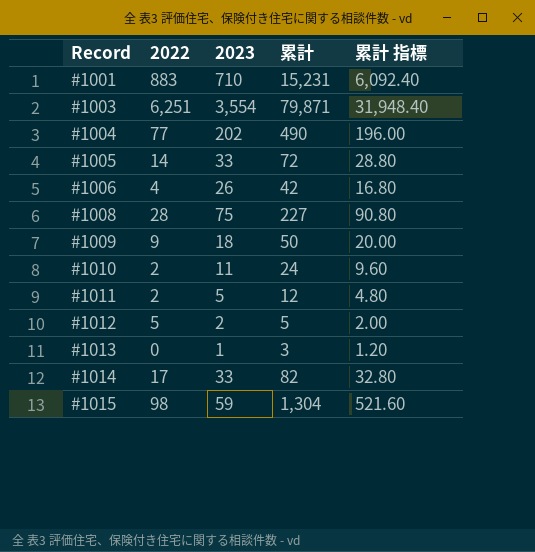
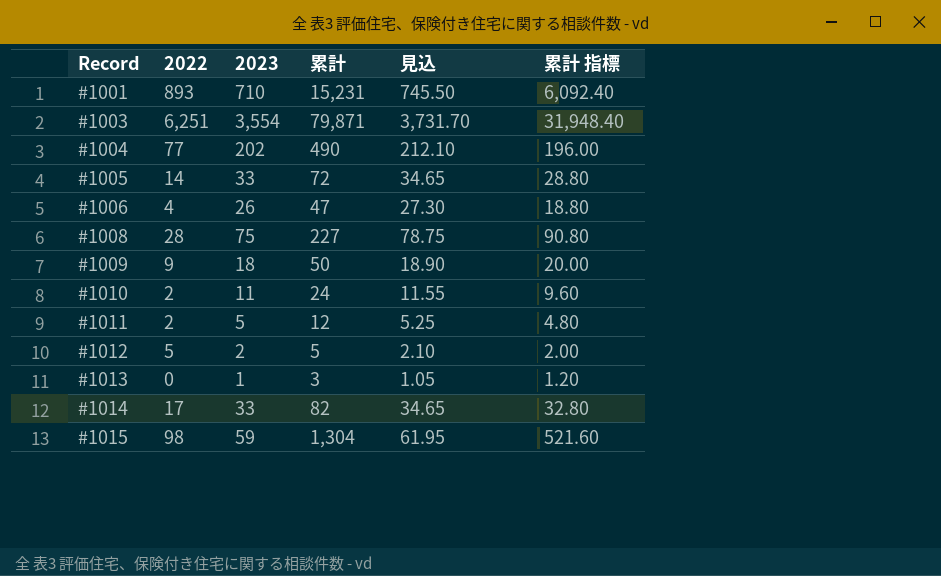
column 見込 | formula: none -> [2023] * 1.05
#1001 | 2022: 883 -> 893
#1006 | 累計: 42 -> 47
#1006 | 累計 指標: 16.80 -> 18.80

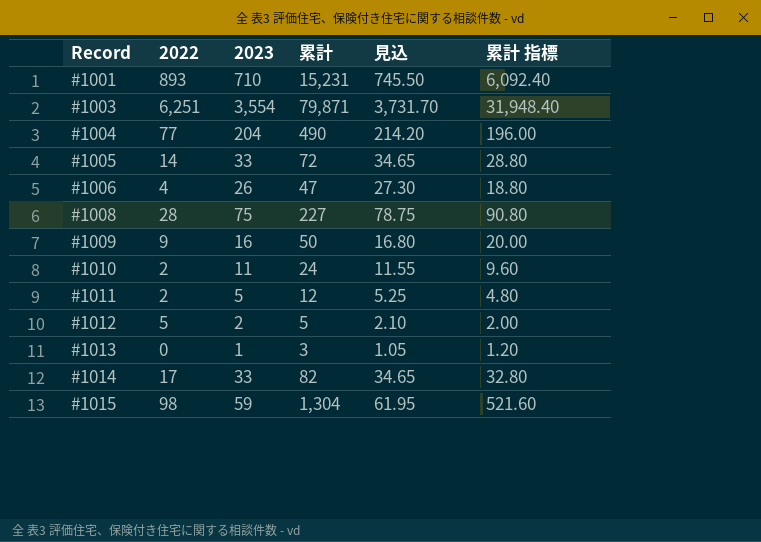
#1004 | 2023: 202 -> 204
#1004 | 見込: 212.10 -> 214.20
#1009 | 2023: 18 -> 16
#1009 | 見込: 18.90 -> 16.80

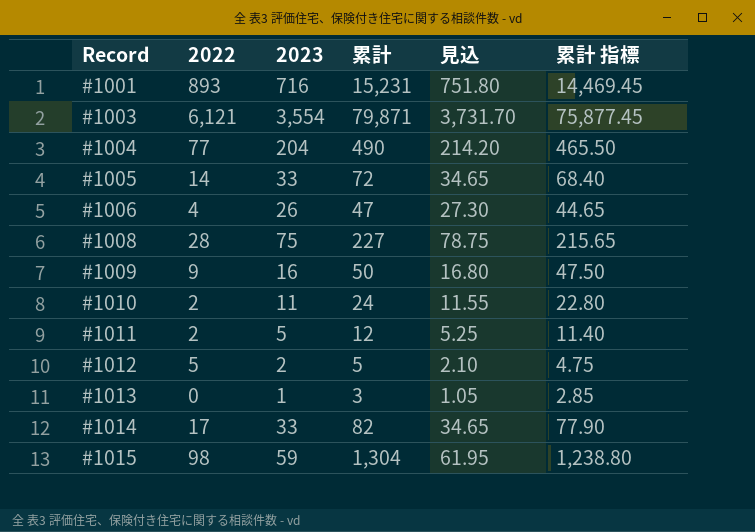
column 累計 指標 | formula: [累計] * 0.4 -> [累計] * 0.95
#1001 | 2023: 710 -> 716
#1001 | 見込: 745.50 -> 751.80
#1003 | 2022: 6,251 -> 6,121

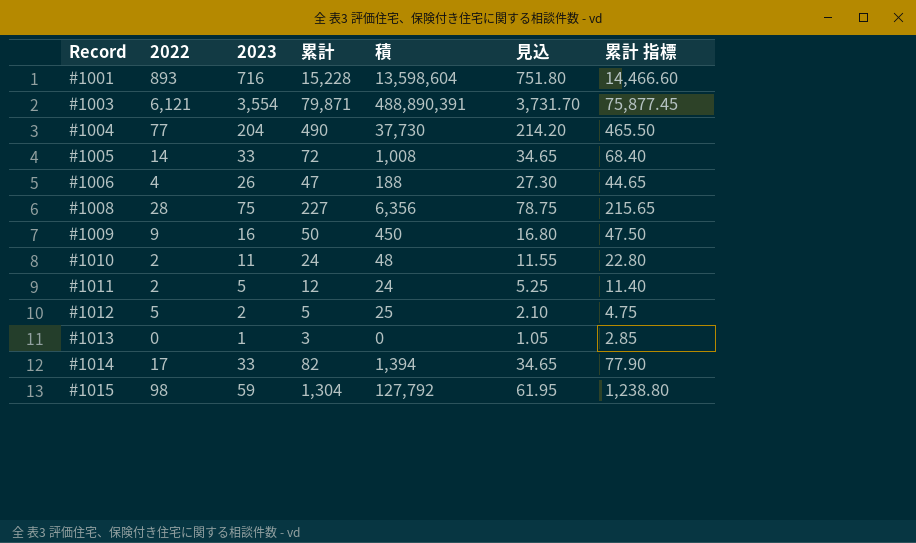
column 積 | formula: none -> [2022] * [累計]
#1001 | 累計: 15,231 -> 15,228
#1001 | 累計 指標: 14,469.45 -> 14,466.60

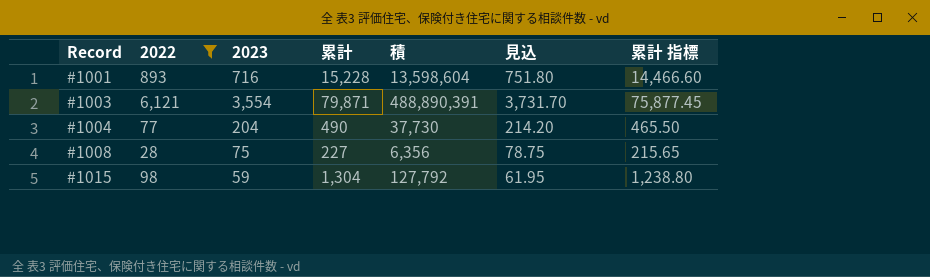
filter: none -> 2022 >= 28

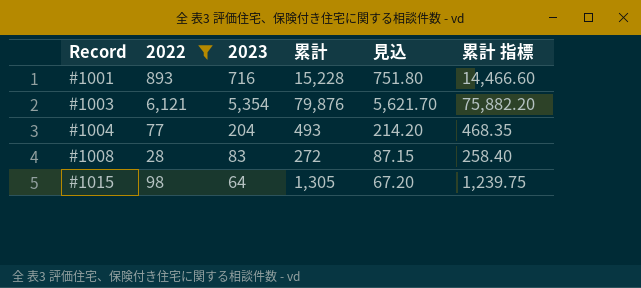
column 積 | formula: [2022] * [累計] -> none
#1003 | 2023: 3,554 -> 5,354
#1003 | 累計: 79,871 -> 79,876
#1003 | 見込: 3,731.70 -> 5,621.70
#1003 | 累計 指標: 75,877.45 -> 75,882.20
#1004 | 累計: 490 -> 493
#1004 | 累計 指標: 465.50 -> 468.35
#1008 | 2023: 75 -> 83
#1008 | 累計: 227 -> 272
#1008 | 見込: 78.75 -> 87.15
#1008 | 累計 指標: 215.65 -> 258.40
#1015 | 2023: 59 -> 64
#1015 | 累計: 1,304 -> 1,305
#1015 | 見込: 61.95 -> 67.20
#1015 | 累計 指標: 1,238.80 -> 1,239.75

